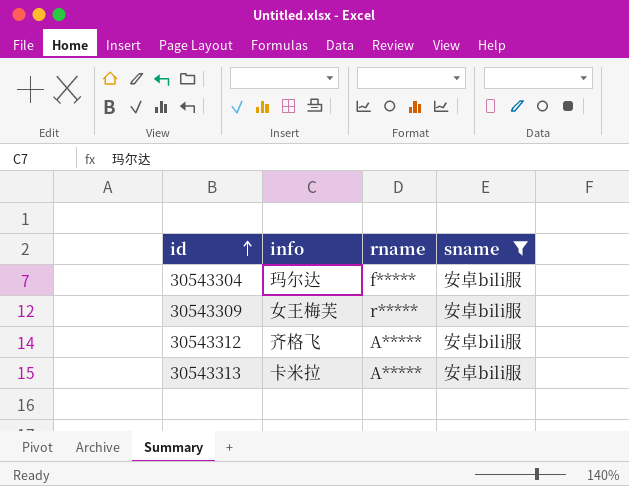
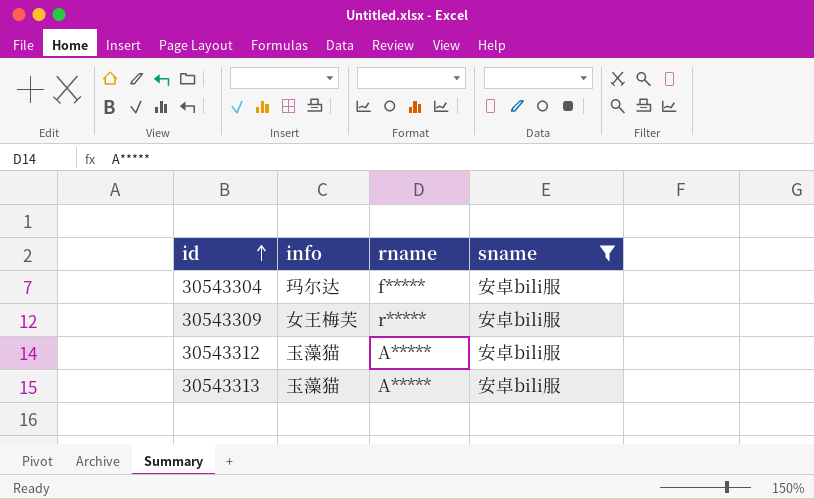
30543312 | info: 齐格飞 -> 玉藻猫
30543313 | info: 卡米拉 -> 玉藻猫

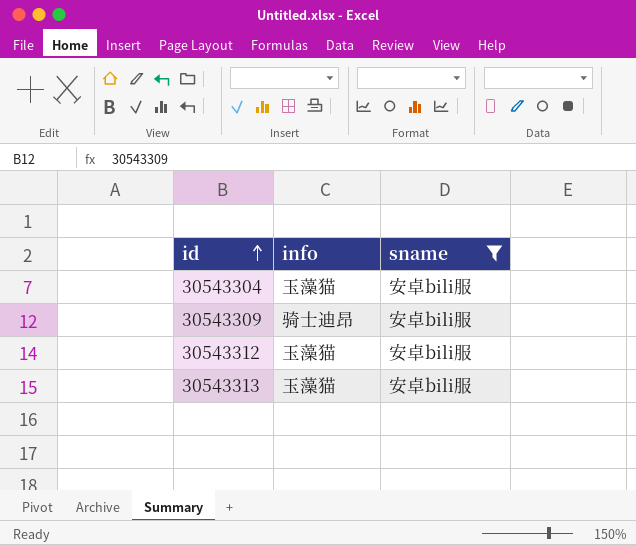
column rname | position: 3 -> none
30543304 | info: 玛尔达 -> 玉藻猫
30543309 | info: 女王梅芙 -> 骑士迪昂

